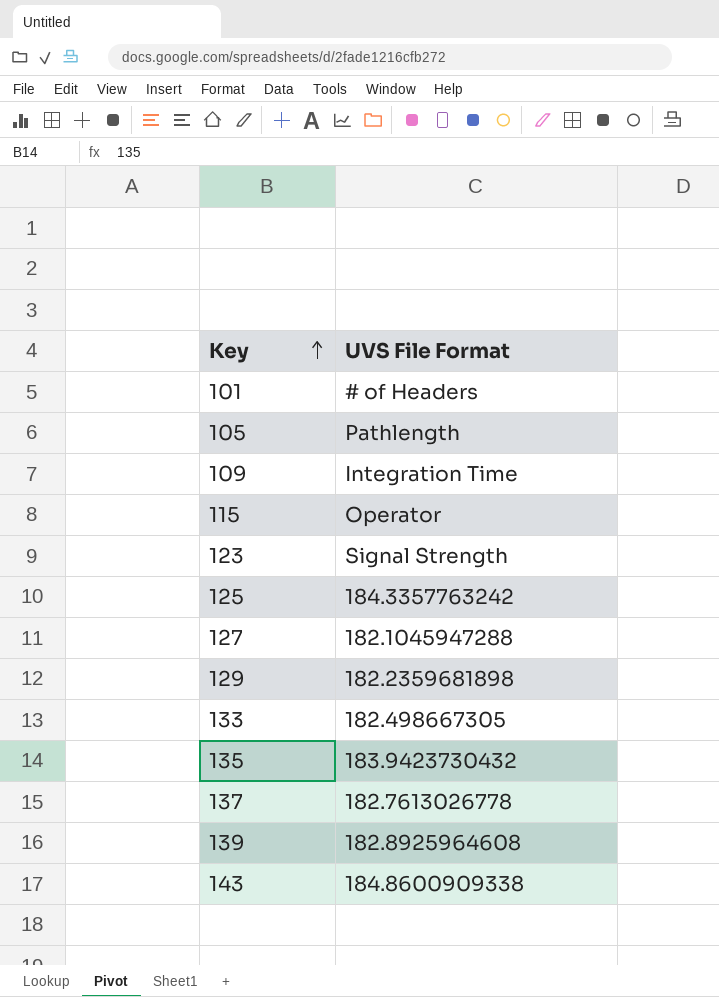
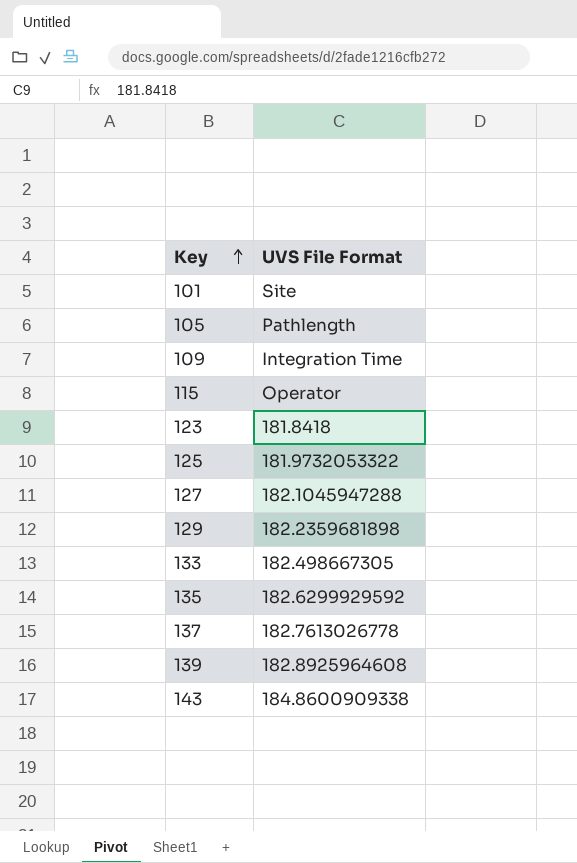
101 | UVS File Format: # of Headers -> Site
123 | UVS File Format: Signal Strength -> 181.8418
125 | UVS File Format: 184.3357763242 -> 181.9732053322
135 | UVS File Format: 183.9423730432 -> 182.6299929592

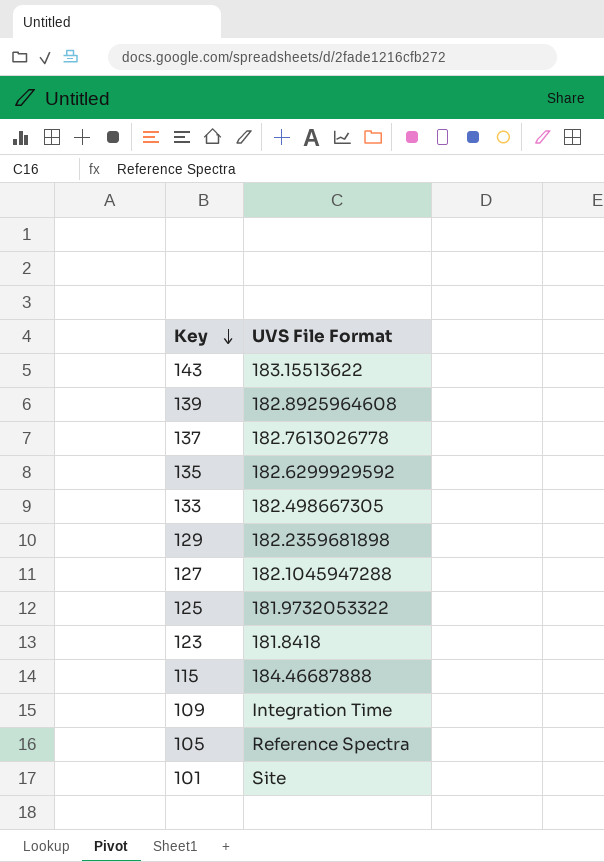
row order: Key ascending -> Key descending
143 | UVS File Format: 184.8600909338 -> 183.15513622
115 | UVS File Format: Operator -> 184.46687888
105 | UVS File Format: Pathlength -> Reference Spectra

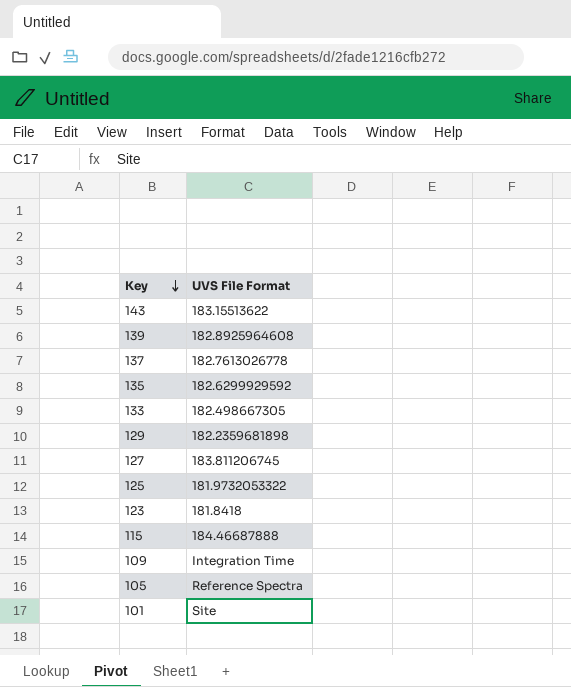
127 | UVS File Format: 182.1045947288 -> 183.811206745

